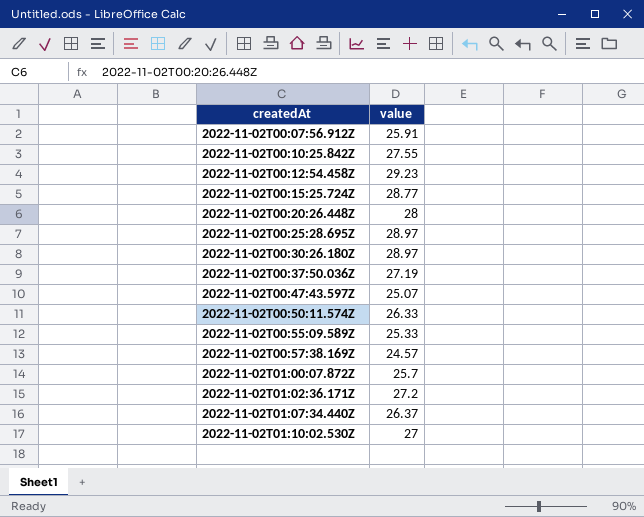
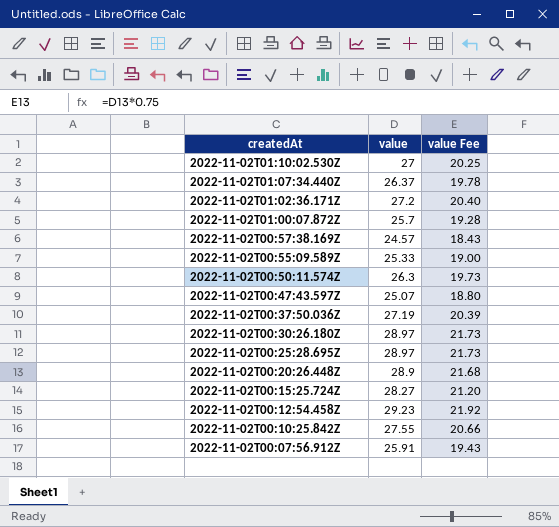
row order: createdAt ascending -> createdAt descending
column value Fee | formula: none -> [value] * 0.75
2022-11-02T00:50:11.574Z | value: 26.33 -> 26.3
2022-11-02T00:20:26.448Z | value: 28 -> 28.9
2022-11-02T00:15:25.724Z | value: 28.77 -> 28.27

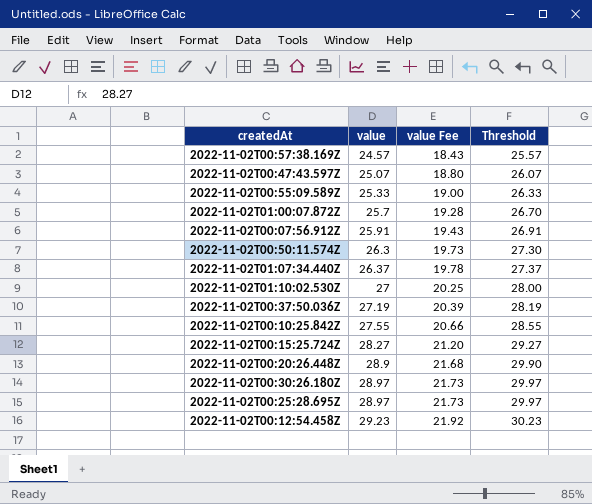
row order: createdAt descending -> value ascending
column Threshold | formula: none -> [value] + 1
row 2022-11-02T01:02:36.171Z: 27.2 | 20.40 -> none

